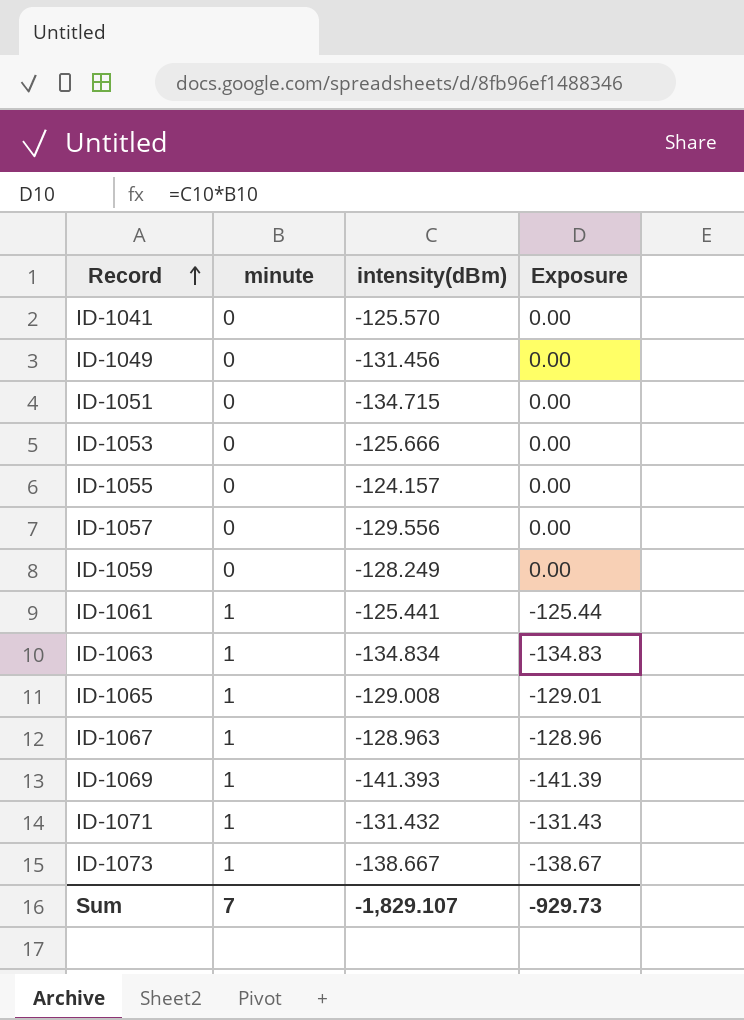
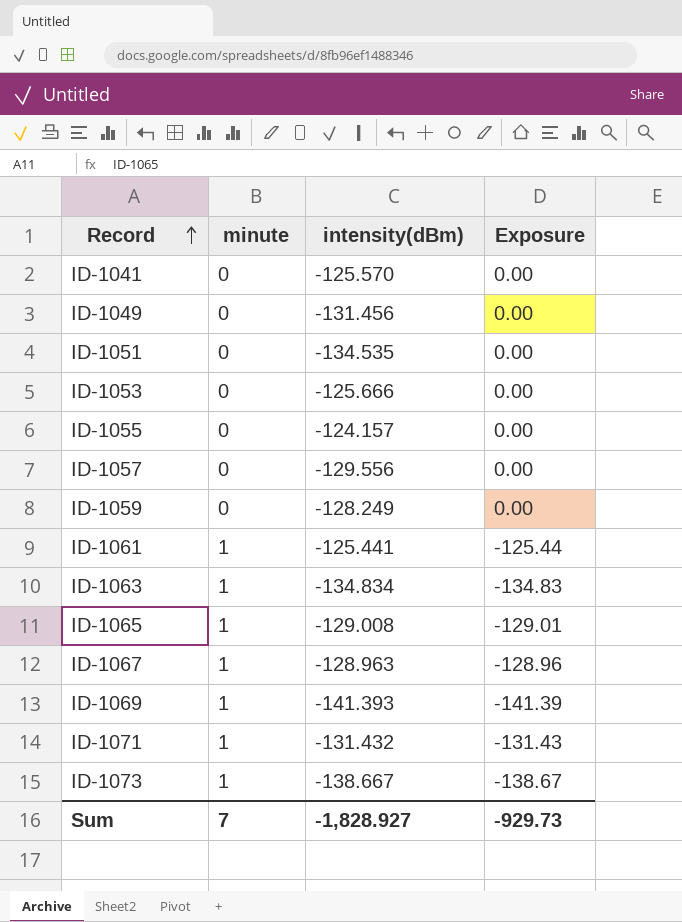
ID-1051 | intensity(dBm): -134.715 -> -134.535
Sum | intensity(dBm): -1,829.107 -> -1,828.927

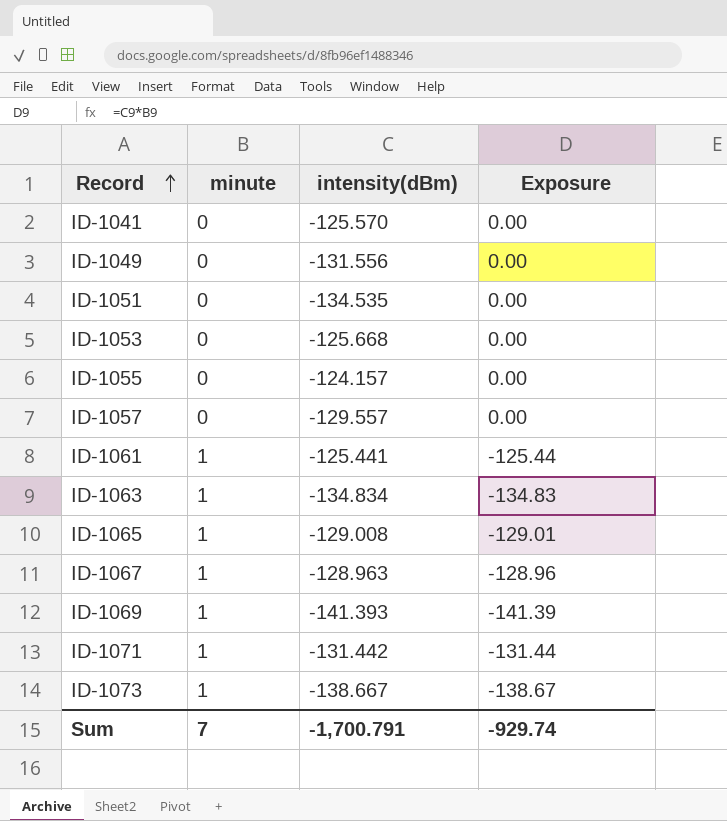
row ID-1059: 0 | -128.249 | 0.00 -> none
ID-1049 | intensity(dBm): -131.456 -> -131.556
ID-1053 | intensity(dBm): -125.666 -> -125.668
ID-1057 | intensity(dBm): -129.556 -> -129.557
ID-1071 | intensity(dBm): -131.432 -> -131.442
ID-1071 | Exposure: -131.43 -> -131.44
Sum | intensity(dBm): -1,828.927 -> -1,700.791
Sum | Exposure: -929.73 -> -929.74

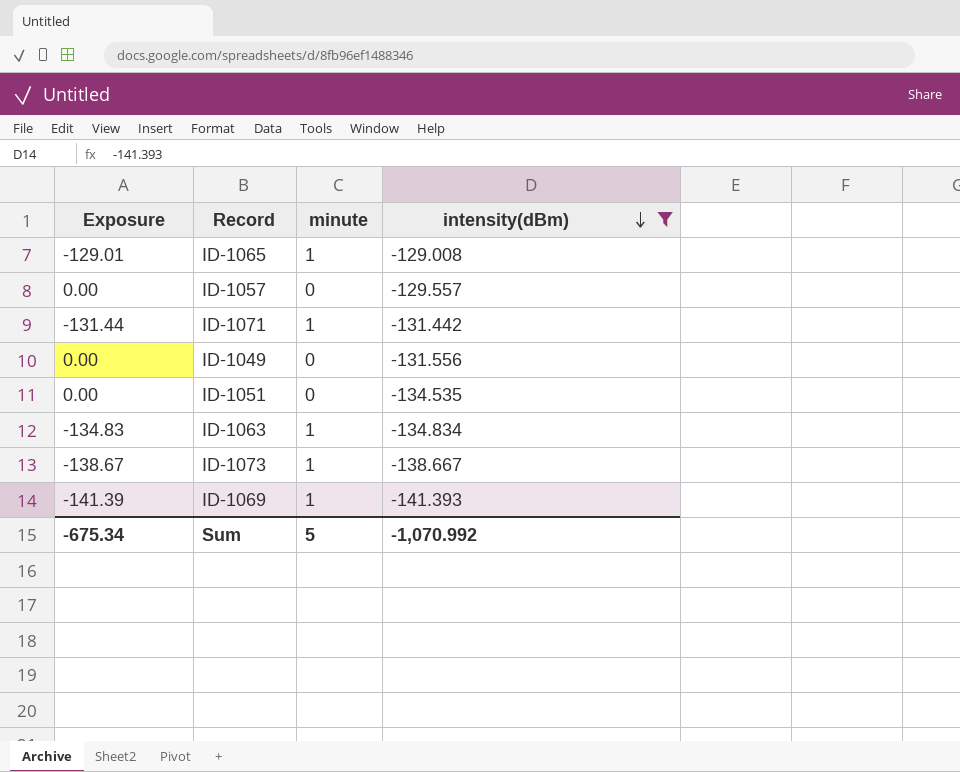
filter: none -> intensity(dBm) <= -129.008
row order: Record ascending -> intensity(dBm) descending
column Exposure | position: 4 -> 1
Sum | Exposure: -929.74 -> -675.34
Sum | minute: 7 -> 5
Sum | intensity(dBm): -1,700.791 -> -1,070.992

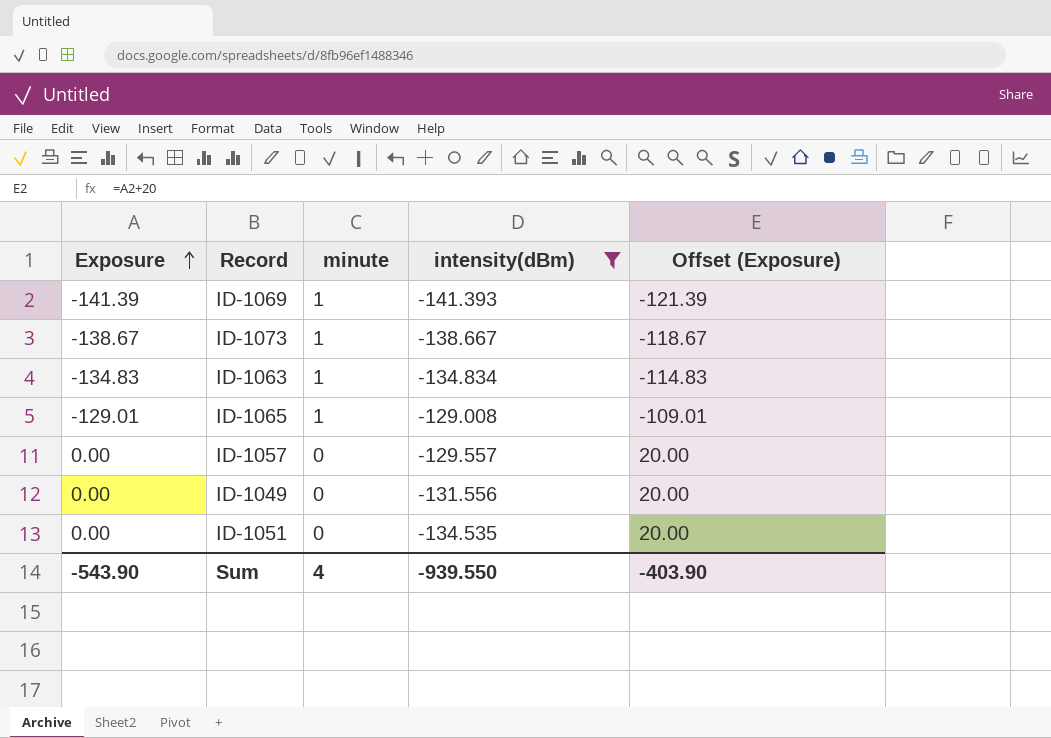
row order: intensity(dBm) descending -> Exposure ascending
column Offset (Exposure) | formula: none -> [Exposure] + 20
row ID-1071: -131.44 | 1 | -131.442 -> none
Sum | Exposure: -675.34 -> -543.90
Sum | minute: 5 -> 4
Sum | intensity(dBm): -1,070.992 -> -939.550

